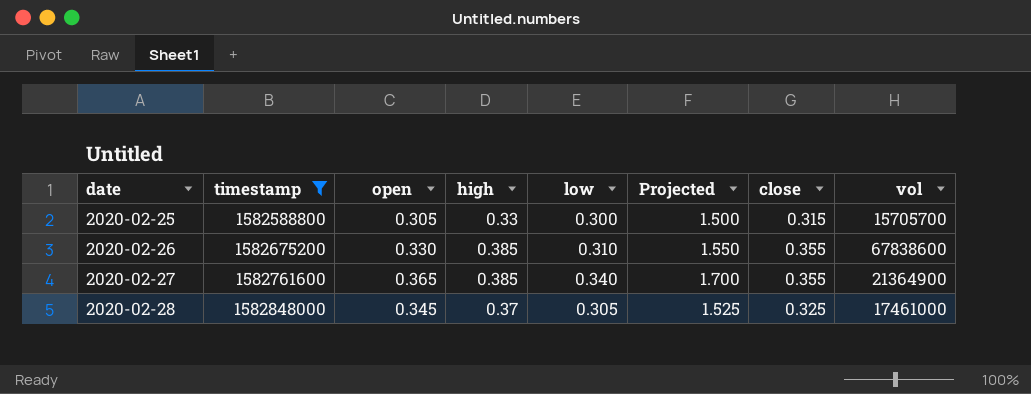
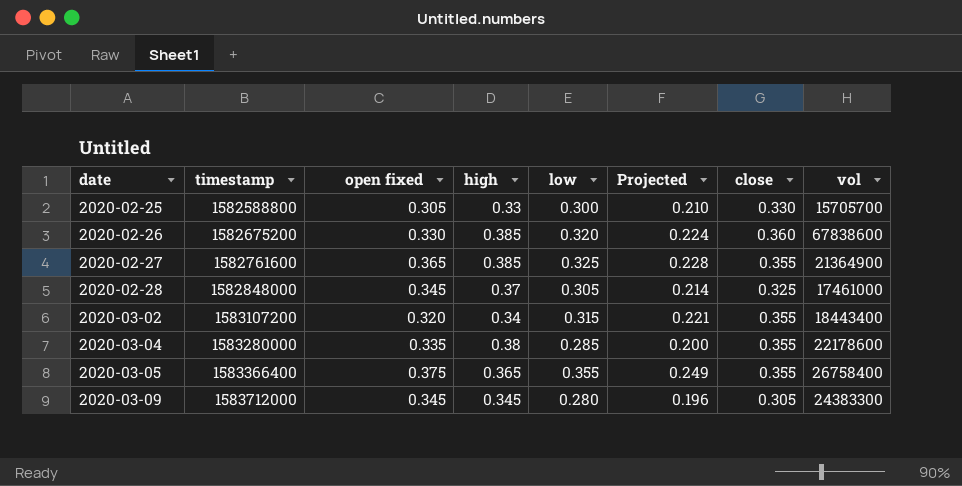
filter: timestamp <= 1582848000 -> none
column name: open -> open fixed
column Projected | formula: [low] * 5 -> [low] * 0.7
2020-02-25 | close: 0.315 -> 0.330
2020-02-26 | low: 0.310 -> 0.320
2020-02-26 | close: 0.355 -> 0.360
2020-02-27 | low: 0.340 -> 0.325

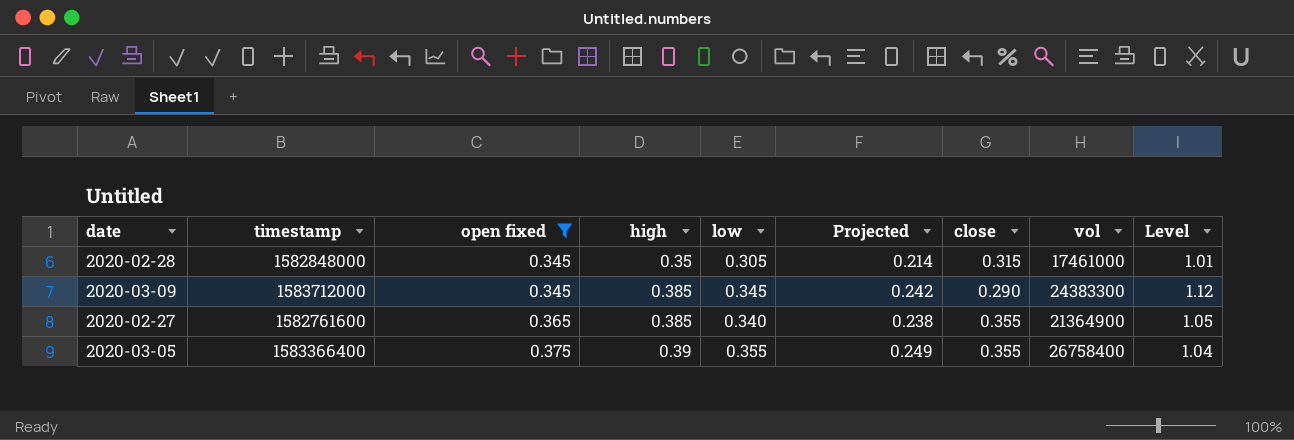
filter: none -> open fixed >= 0.345
row order: date ascending -> open fixed ascending
column Level | formula: none -> [high] / [open fixed]
2020-02-28 | high: 0.37 -> 0.35
2020-02-28 | close: 0.325 -> 0.315
2020-03-09 | high: 0.345 -> 0.385
2020-03-09 | low: 0.280 -> 0.345
2020-03-09 | Projected: 0.196 -> 0.242
2020-03-09 | close: 0.305 -> 0.290
2020-02-27 | low: 0.325 -> 0.340
2020-02-27 | Projected: 0.228 -> 0.238
2020-03-05 | high: 0.365 -> 0.39

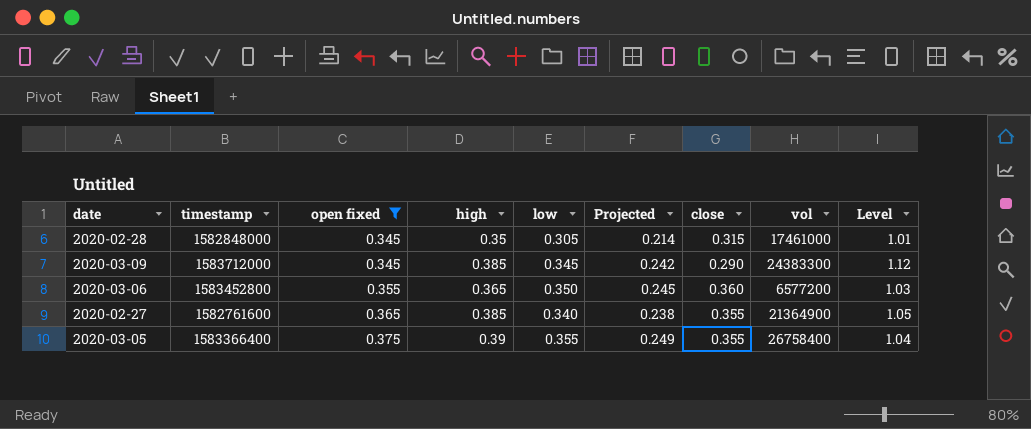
row 2020-03-06: none -> 1583452800 | 0.355 | 0.365 | 0.350 | 0.245 | 0.360 | 6577200 | 1.03

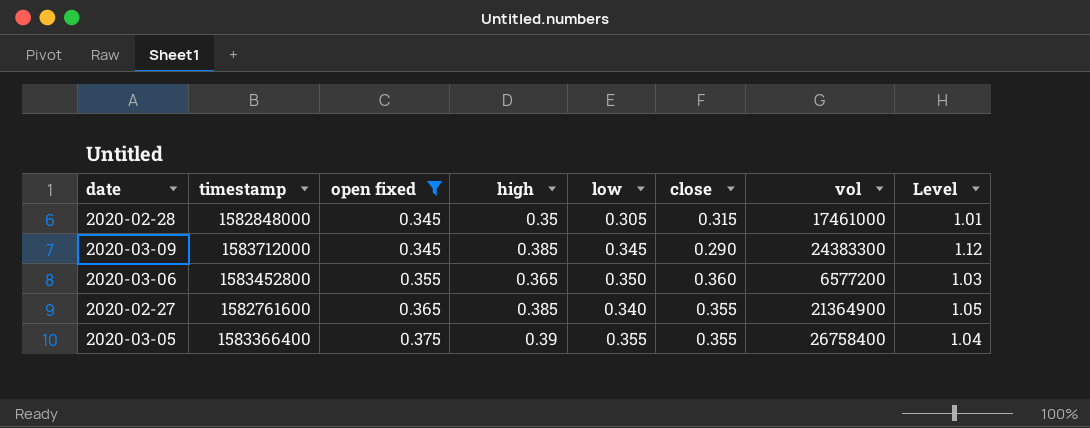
column Projected | formula: [low] * 0.7 -> none

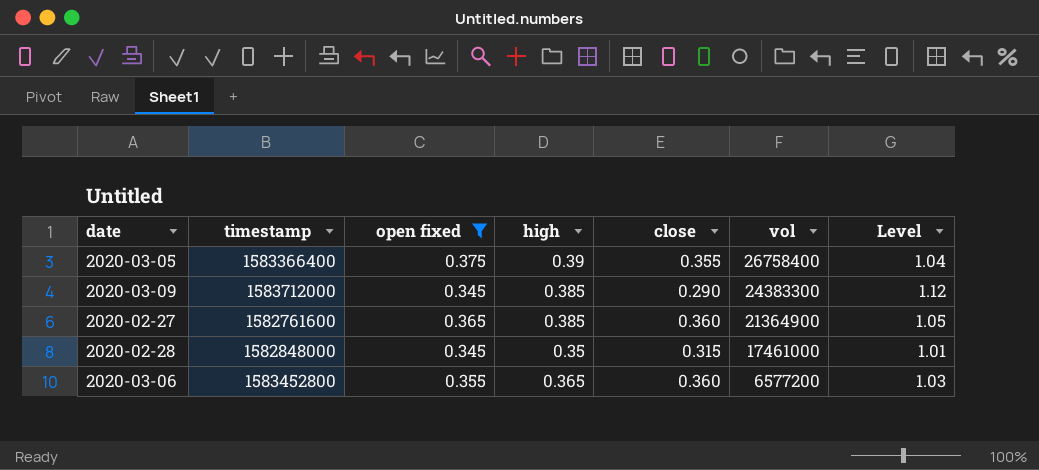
row order: open fixed ascending -> vol descending
column low | position: 5 -> none
2020-02-27 | close: 0.355 -> 0.360

